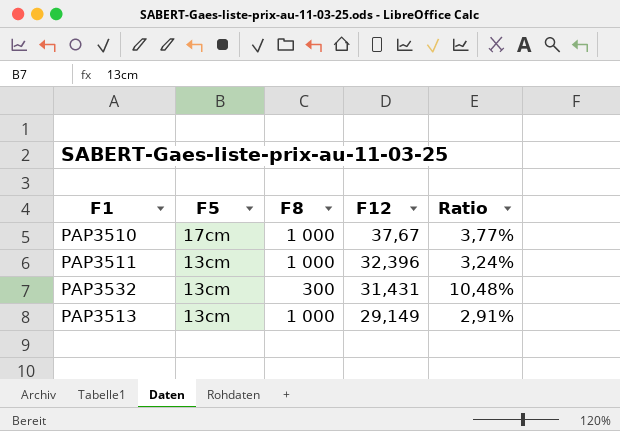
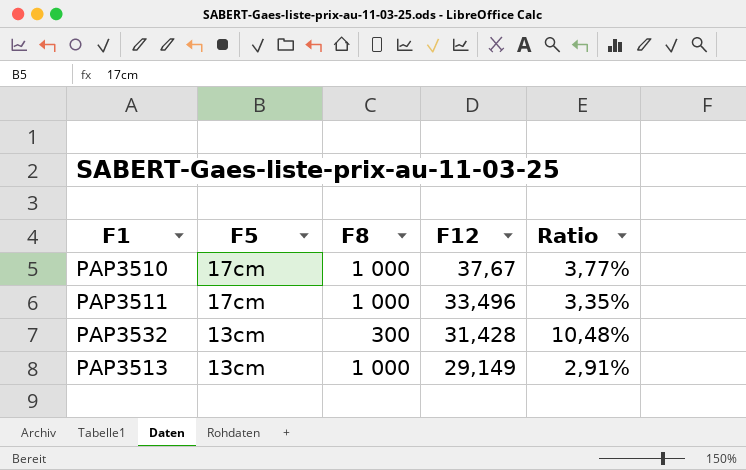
PAP3511 | F5: 13cm -> 17cm
PAP3511 | F12: 32,396 -> 33,496
PAP3511 | Ratio: 3,24% -> 3,35%
PAP3532 | F12: 31,431 -> 31,428

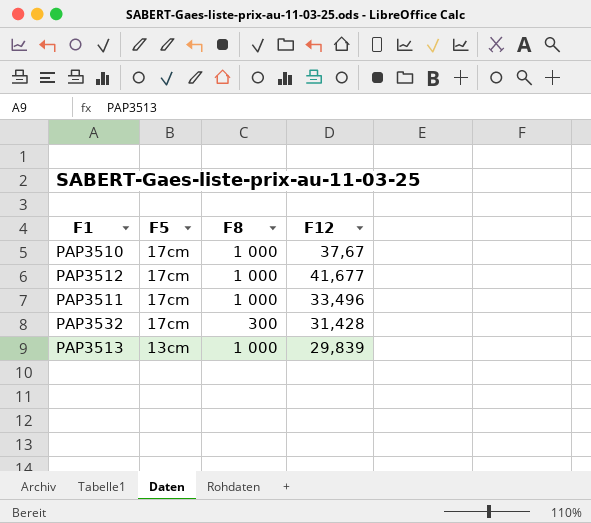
column Ratio | formula: [F12] / [F8] -> none
row PAP3512: none -> 17cm | 1 000 | 41,677
PAP3532 | F5: 13cm -> 17cm
PAP3513 | F12: 29,149 -> 29,839

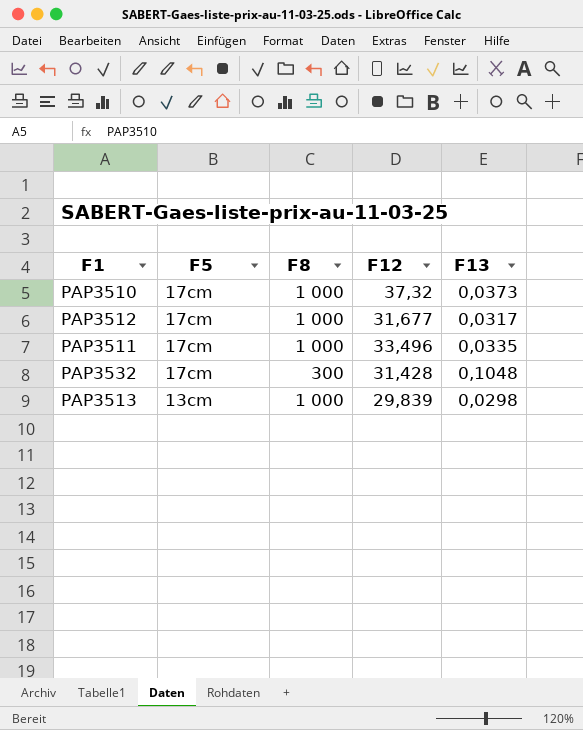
column F13 | formula: none -> [F12] / [F8]
PAP3510 | F12: 37,67 -> 37,32
PAP3512 | F12: 41,677 -> 31,677

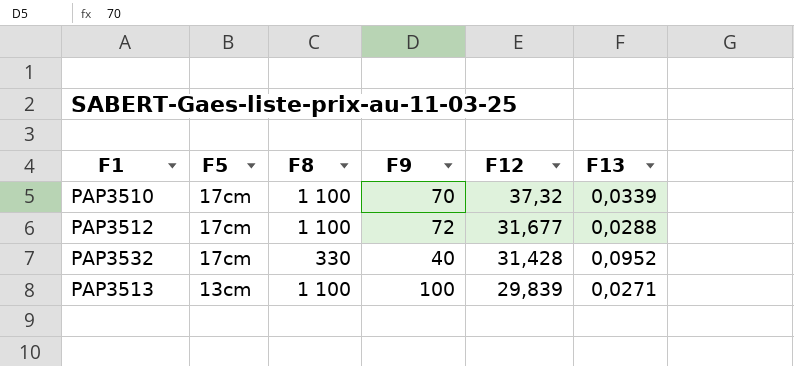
column F9 | position: none -> 4
row PAP3511: 17cm | 1 000 | 33,496 | 0,0335 -> none
PAP3510 | F8: 1 000 -> 1 100
PAP3510 | F13: 0,0373 -> 0,0339
PAP3512 | F8: 1 000 -> 1 100
PAP3512 | F13: 0,0317 -> 0,0288
PAP3532 | F8: 300 -> 330
PAP3532 | F13: 0,1048 -> 0,0952
PAP3513 | F8: 1 000 -> 1 100
PAP3513 | F13: 0,0298 -> 0,0271

